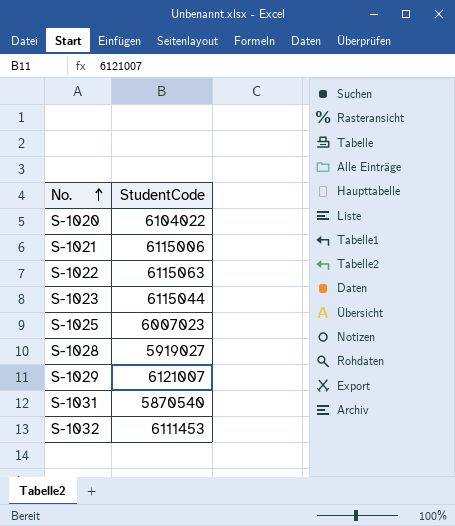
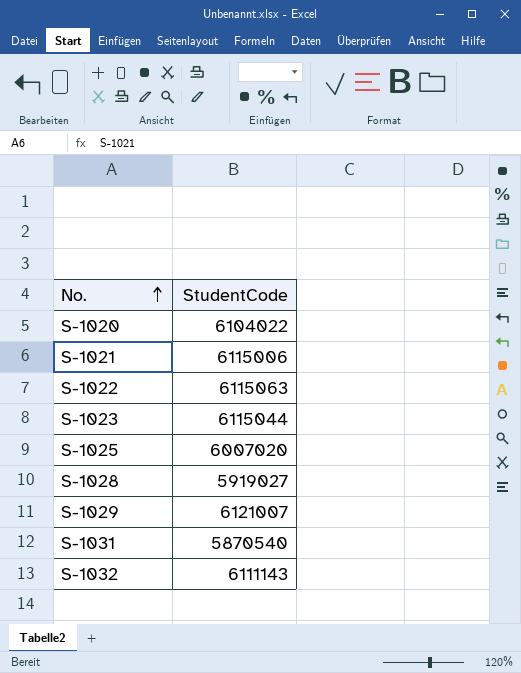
S-1025 | StudentCode: 6007023 -> 6007020
S-1032 | StudentCode: 6111453 -> 6111143

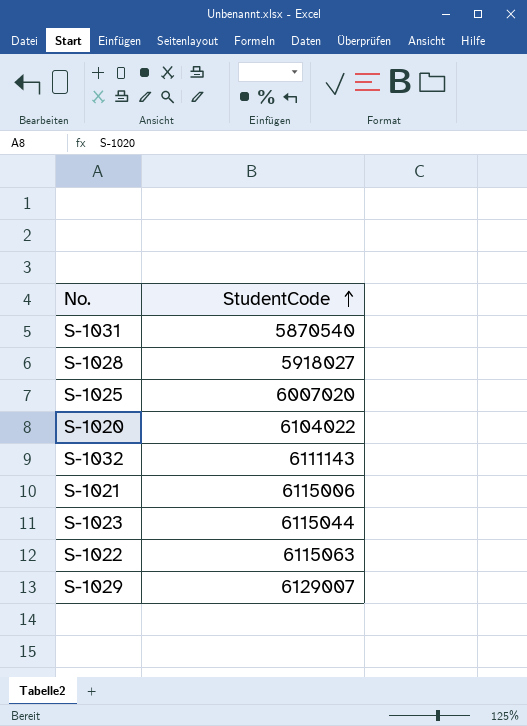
row order: No. ascending -> StudentCode ascending
S-1028 | StudentCode: 5919027 -> 5918027
S-1029 | StudentCode: 6121007 -> 6129007

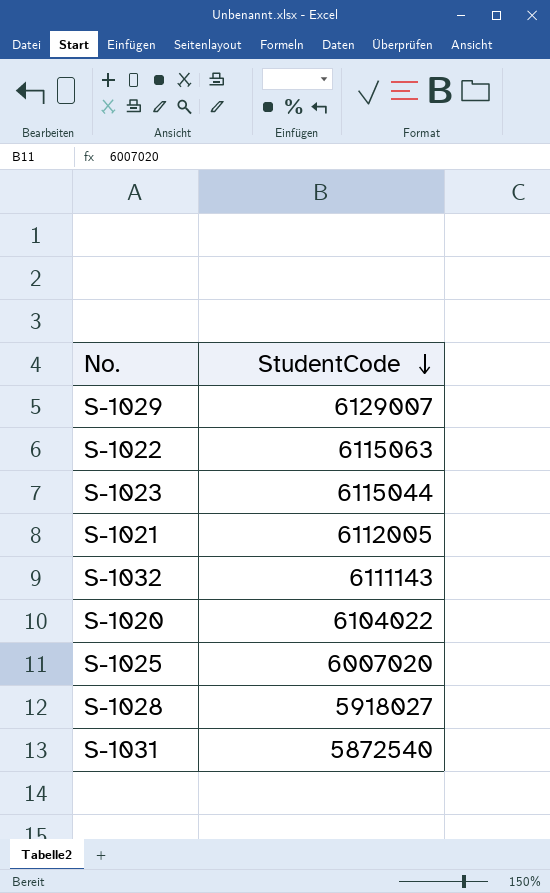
row order: StudentCode ascending -> StudentCode descending
S-1021 | StudentCode: 6115006 -> 6112005
S-1031 | StudentCode: 5870540 -> 5872540

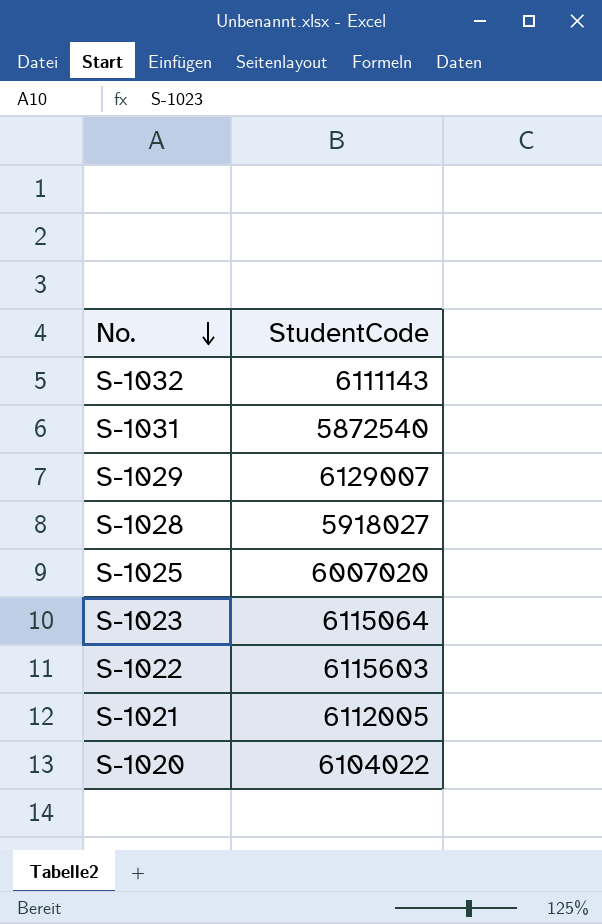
row order: StudentCode descending -> No. descending
S-1023 | StudentCode: 6115044 -> 6115064
S-1022 | StudentCode: 6115063 -> 6115603

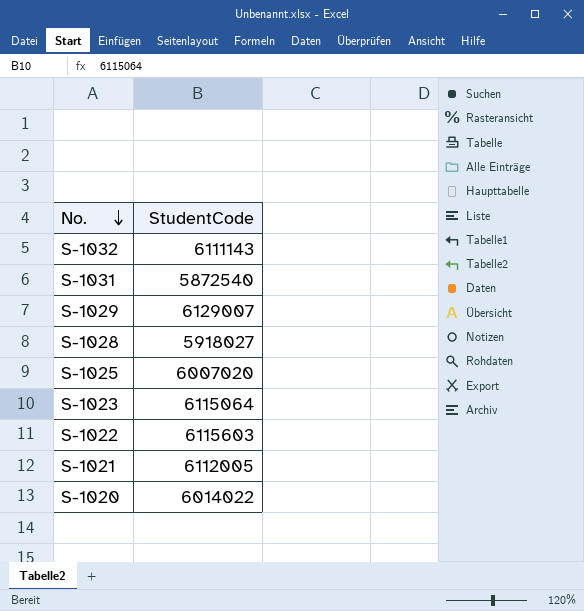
S-1020 | StudentCode: 6104022 -> 6014022

